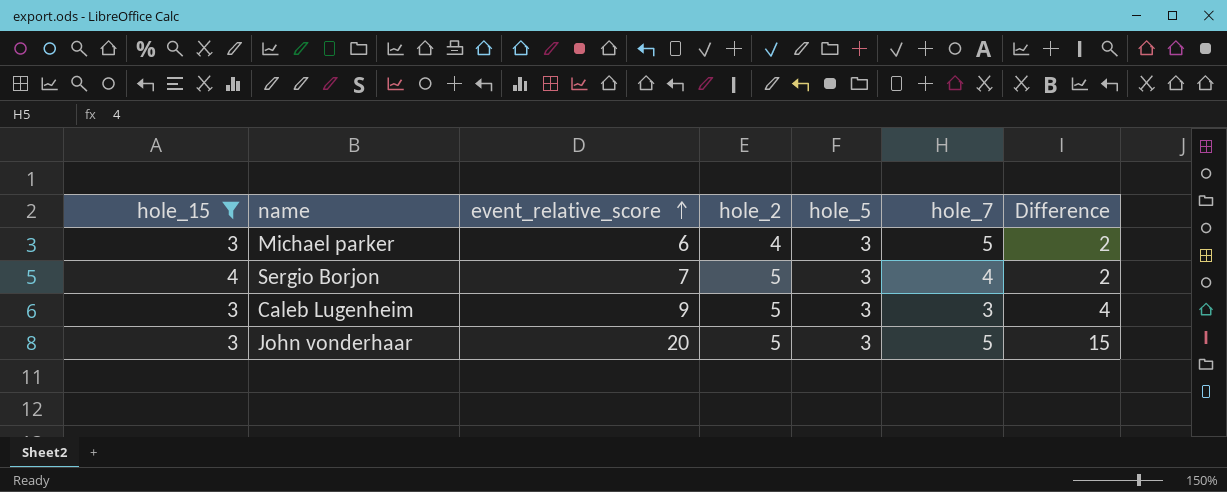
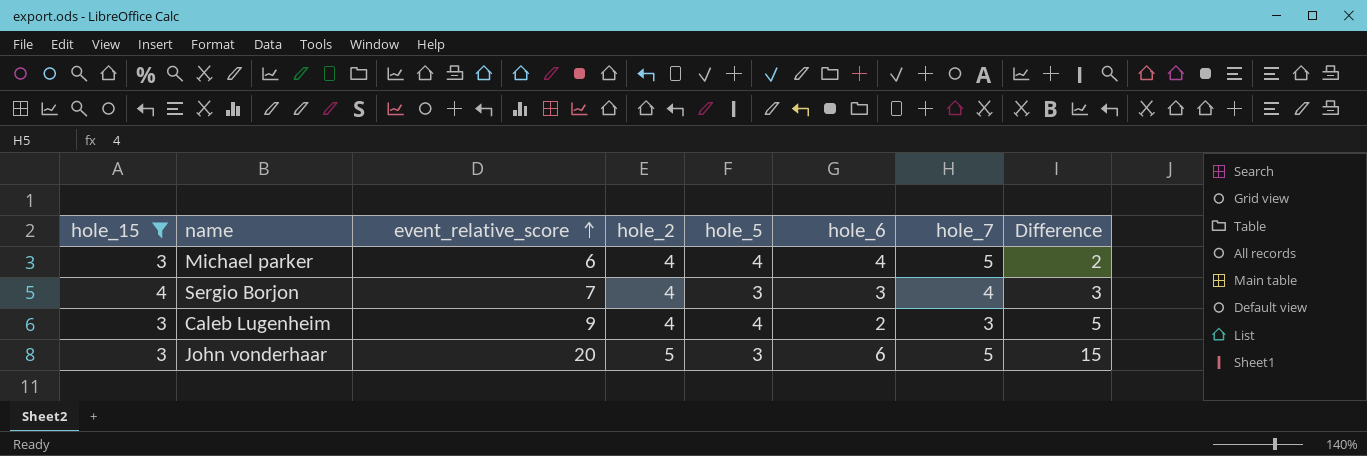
column hole_6 | position: none -> 6
Michael parker | hole_5: 3 -> 4
Sergio Borjon | hole_2: 5 -> 4
Sergio Borjon | Difference: 2 -> 3
Caleb Lugenheim | hole_2: 5 -> 4
Caleb Lugenheim | hole_5: 3 -> 4
Caleb Lugenheim | Difference: 4 -> 5

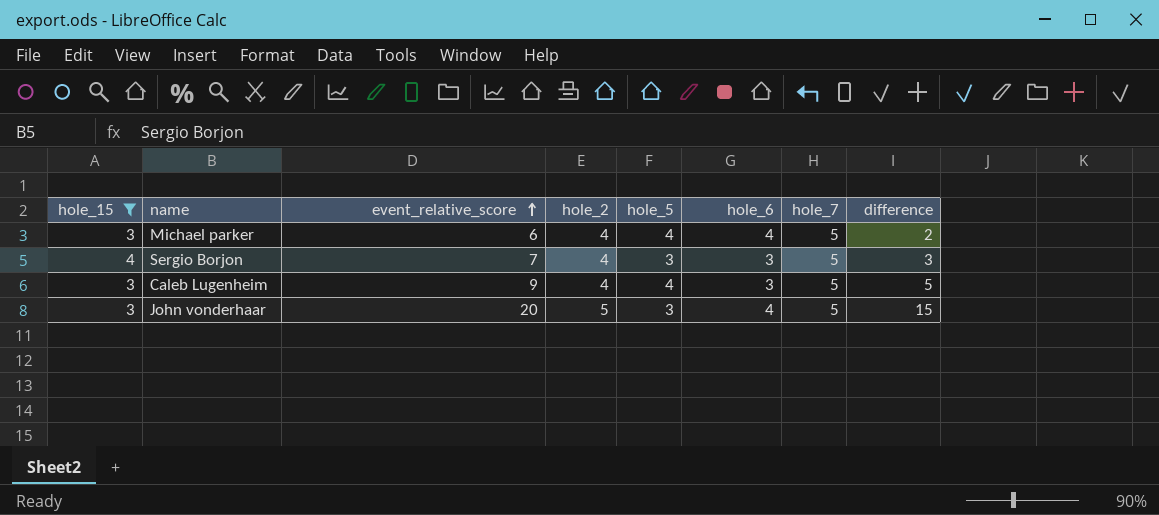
column name: Difference -> difference
Sergio Borjon | hole_7: 4 -> 5
Caleb Lugenheim | hole_6: 2 -> 3
Caleb Lugenheim | hole_7: 3 -> 5
John vonderhaar | hole_6: 6 -> 4

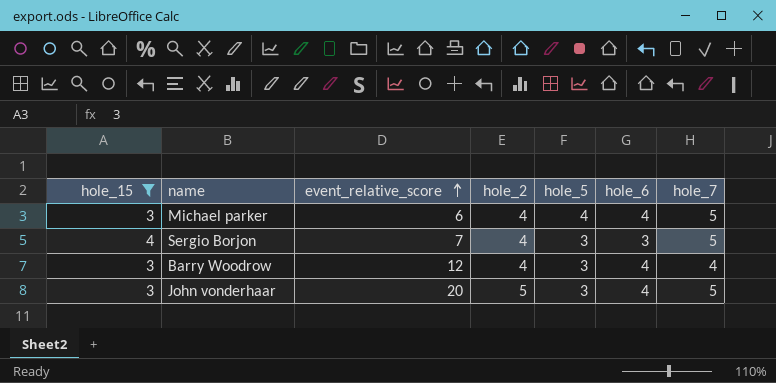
column difference | formula: [event_relative_score] - [hole_2] -> none
row Caleb Lugenheim: 3 | 9 | 4 | 4 | 3 | 5 | 5 -> none
row Barry Woodrow: none -> 3 | 12 | 4 | 3 | 4 | 4

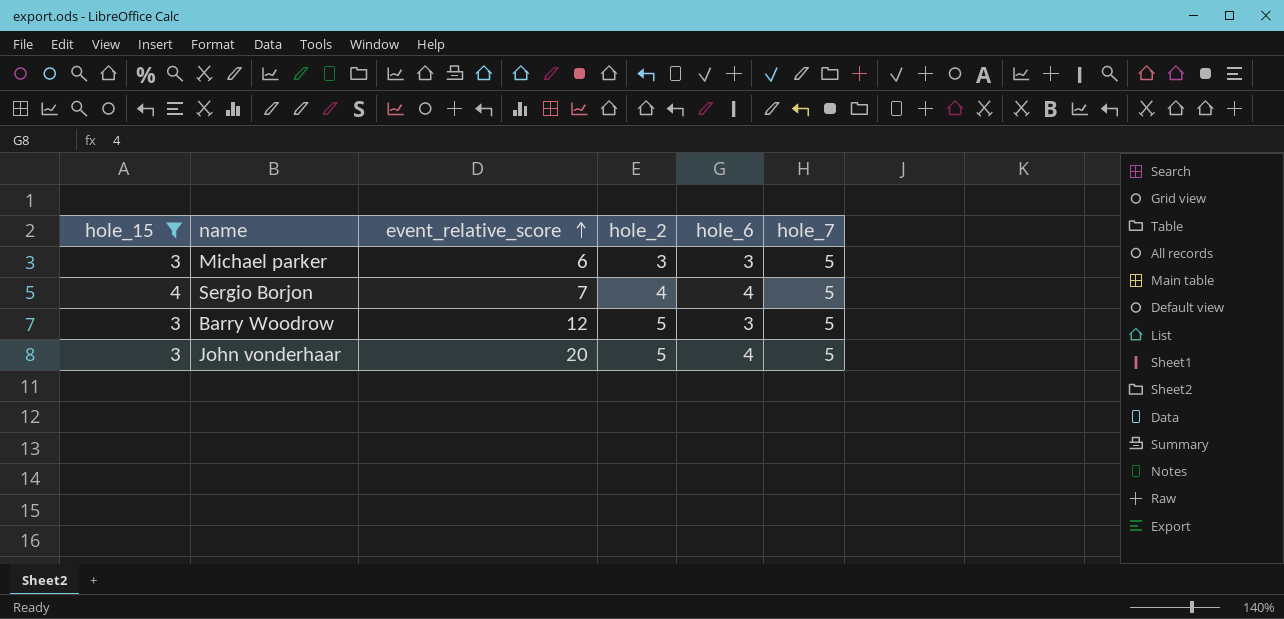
column hole_5 | position: 5 -> none
Michael parker | hole_2: 4 -> 3
Michael parker | hole_6: 4 -> 3
Sergio Borjon | hole_6: 3 -> 4
Barry Woodrow | hole_2: 4 -> 5
Barry Woodrow | hole_6: 4 -> 3
Barry Woodrow | hole_7: 4 -> 5

